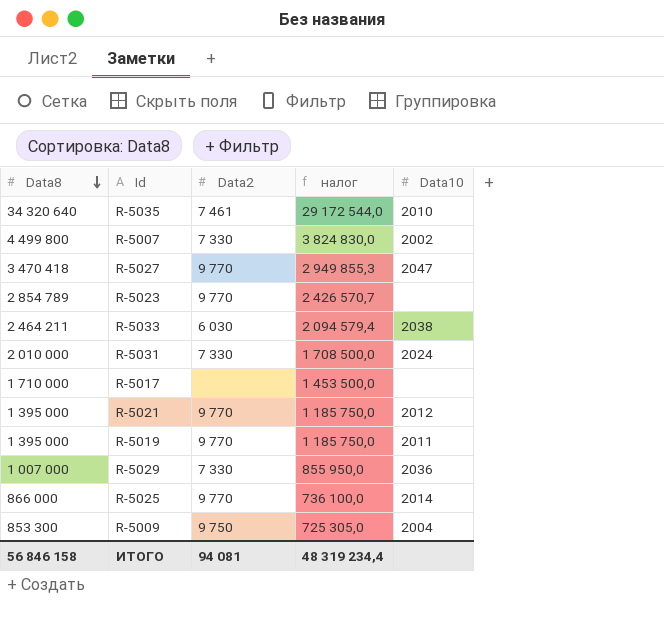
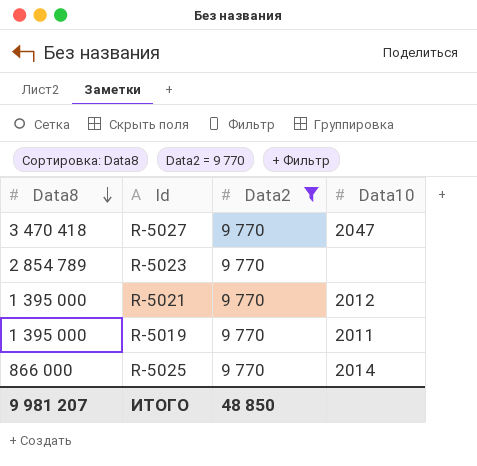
filter: none -> Data2 = 9 770
column налог | formula: [Data8] * 0,85 -> none
ИТОГО | Data8: 56 846 158 -> 9 981 207
ИТОГО | Data2: 94 081 -> 48 850

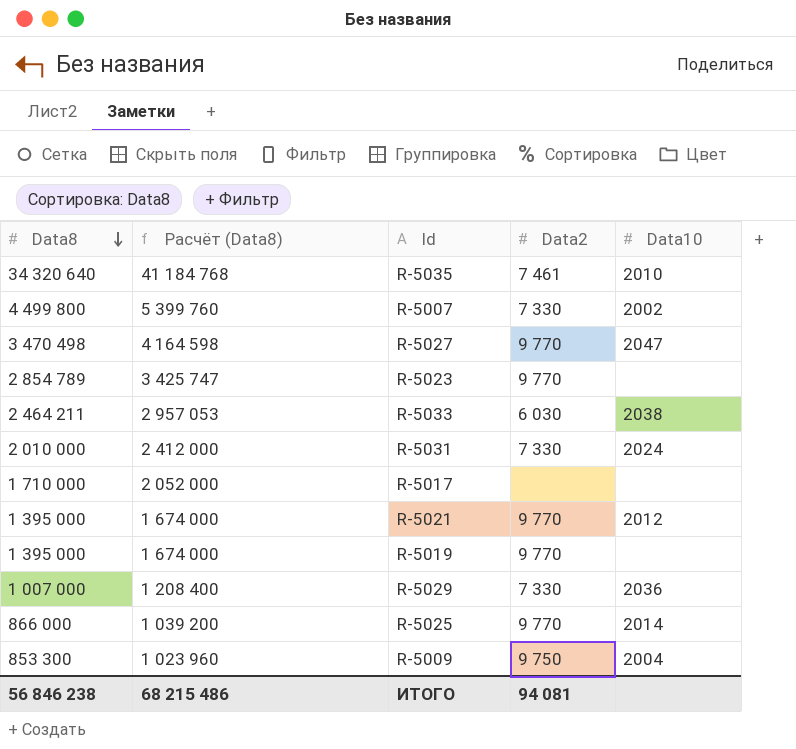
filter: Data2 = 9 770 -> none
column Расчёт (Data8) | formula: none -> [Data8] * 1,2
R-5027 | Data8: 3 470 418 -> 3 470 498
R-5019 | Data10: 2011 -> none
ИТОГО | Data8: 9 981 207 -> 56 846 238
ИТОГО | Data2: 48 850 -> 94 081

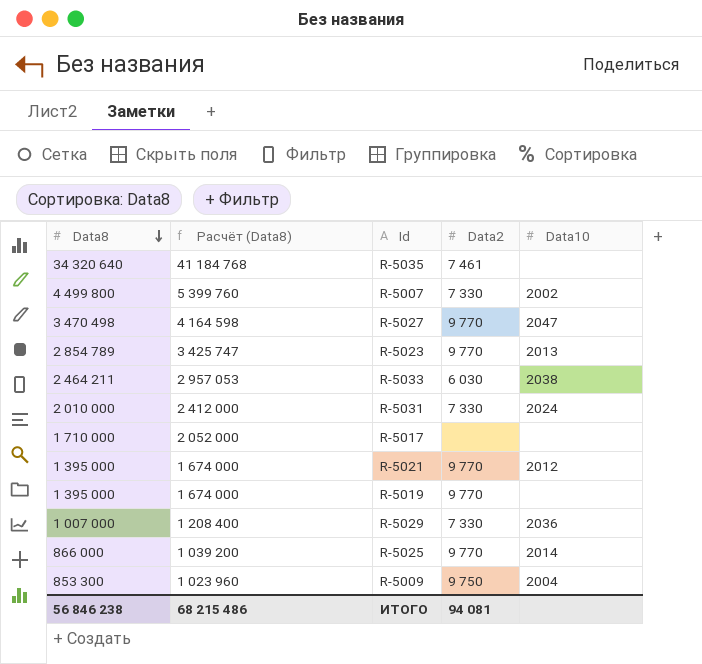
R-5035 | Data10: 2010 -> none
R-5023 | Data10: none -> 2013

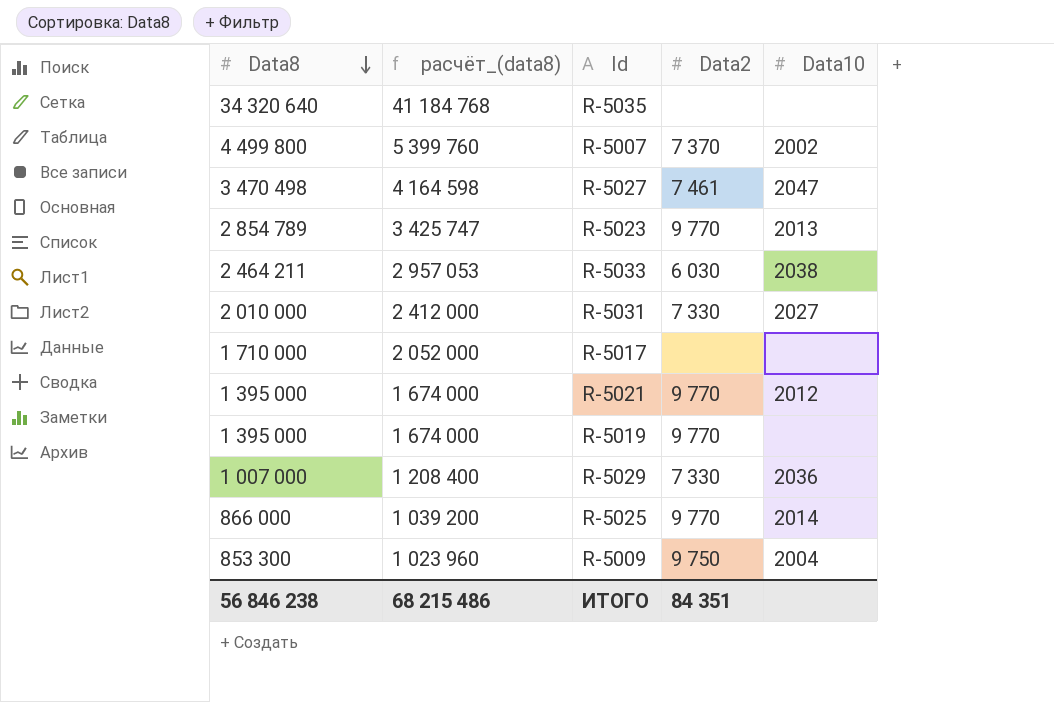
column name: Расчёт (Data8) -> расчёт_(data8)
R-5035 | Data2: 7 461 -> none
R-5007 | Data2: 7 330 -> 7 370
R-5027 | Data2: 9 770 -> 7 461
R-5031 | Data10: 2024 -> 2027
ИТОГО | Data2: 94 081 -> 84 351

